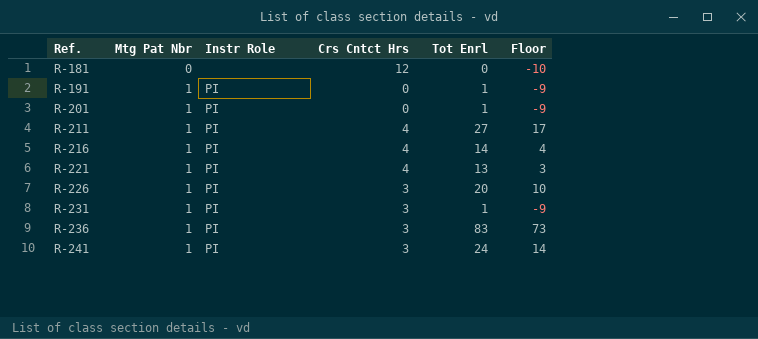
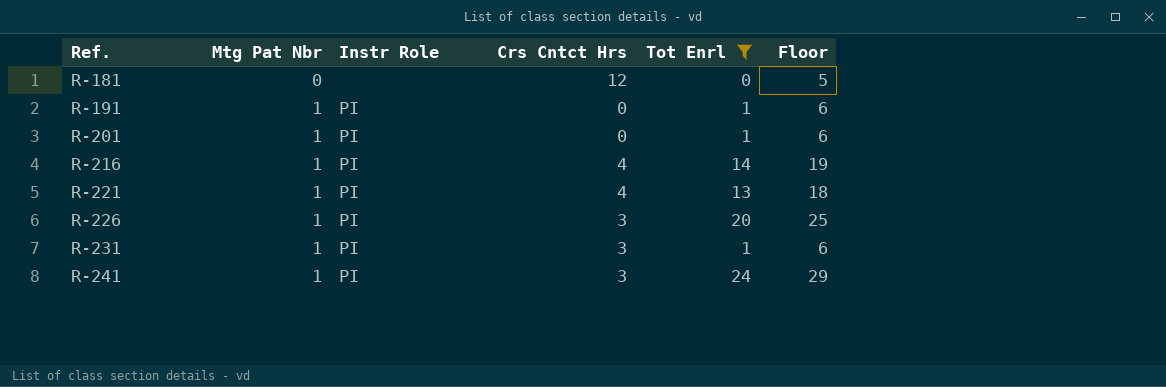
filter: none -> Tot Enrl <= 24
column Floor | formula: [Tot Enrl] - 10 -> [Tot Enrl] + 5

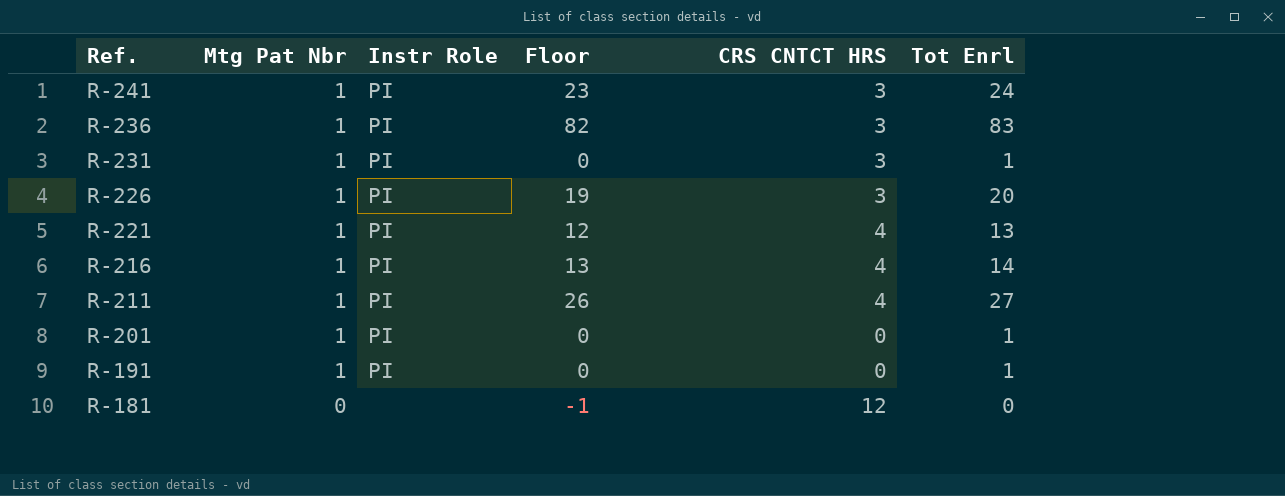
filter: Tot Enrl <= 24 -> none
row order: Ref. ascending -> Ref. descending
column Floor | formula: [Tot Enrl] + 5 -> [Tot Enrl] - 1
column Floor | position: 6 -> 4
column name: Crs Cntct Hrs -> CRS CNTCT HRS

